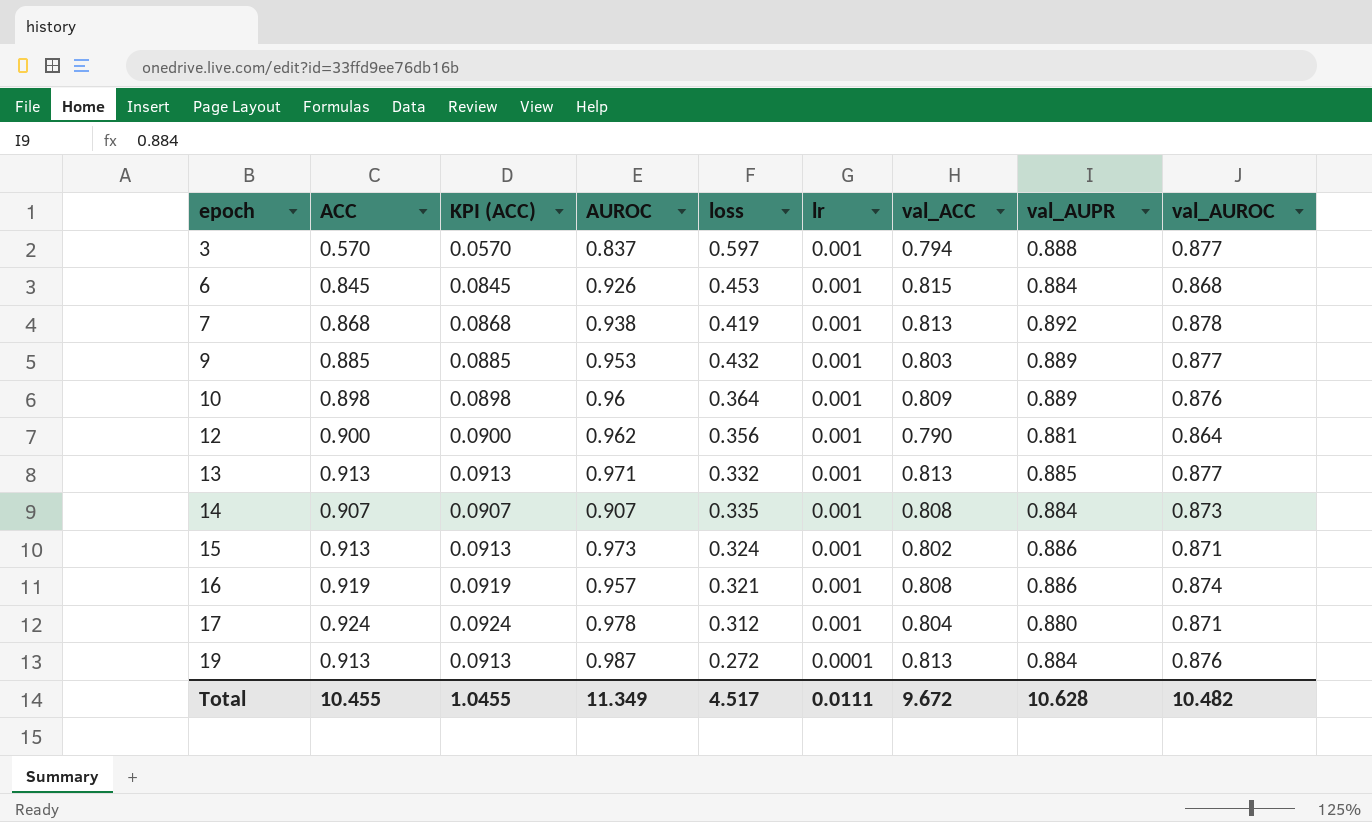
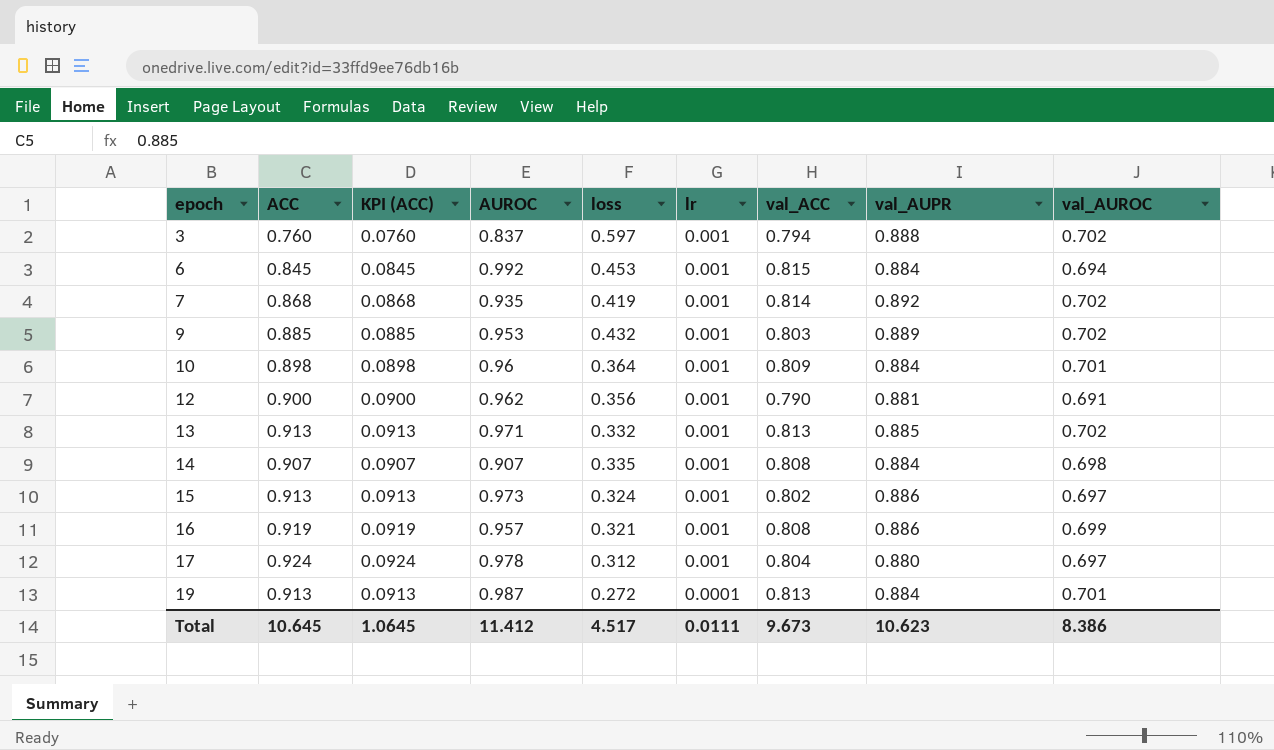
3 | ACC: 0.570 -> 0.760
3 | KPI (ACC): 0.0570 -> 0.0760
3 | val_AUROC: 0.877 -> 0.702
6 | AUROC: 0.926 -> 0.992
6 | val_AUROC: 0.868 -> 0.694
7 | AUROC: 0.938 -> 0.935
7 | val_ACC: 0.813 -> 0.814
7 | val_AUROC: 0.878 -> 0.702
9 | val_AUROC: 0.877 -> 0.702
10 | val_AUPR: 0.889 -> 0.884
10 | val_AUROC: 0.876 -> 0.701
12 | val_AUROC: 0.864 -> 0.691
13 | val_AUROC: 0.877 -> 0.702
14 | val_AUROC: 0.873 -> 0.698
15 | val_AUROC: 0.871 -> 0.697
16 | val_AUROC: 0.874 -> 0.699
17 | val_AUROC: 0.871 -> 0.697
19 | val_AUROC: 0.876 -> 0.701
Total | ACC: 10.455 -> 10.645
Total | KPI (ACC): 1.0455 -> 1.0645
Total | AUROC: 11.349 -> 11.412
Total | val_ACC: 9.672 -> 9.673
Total | val_AUPR: 10.628 -> 10.623
Total | val_AUROC: 10.482 -> 8.386

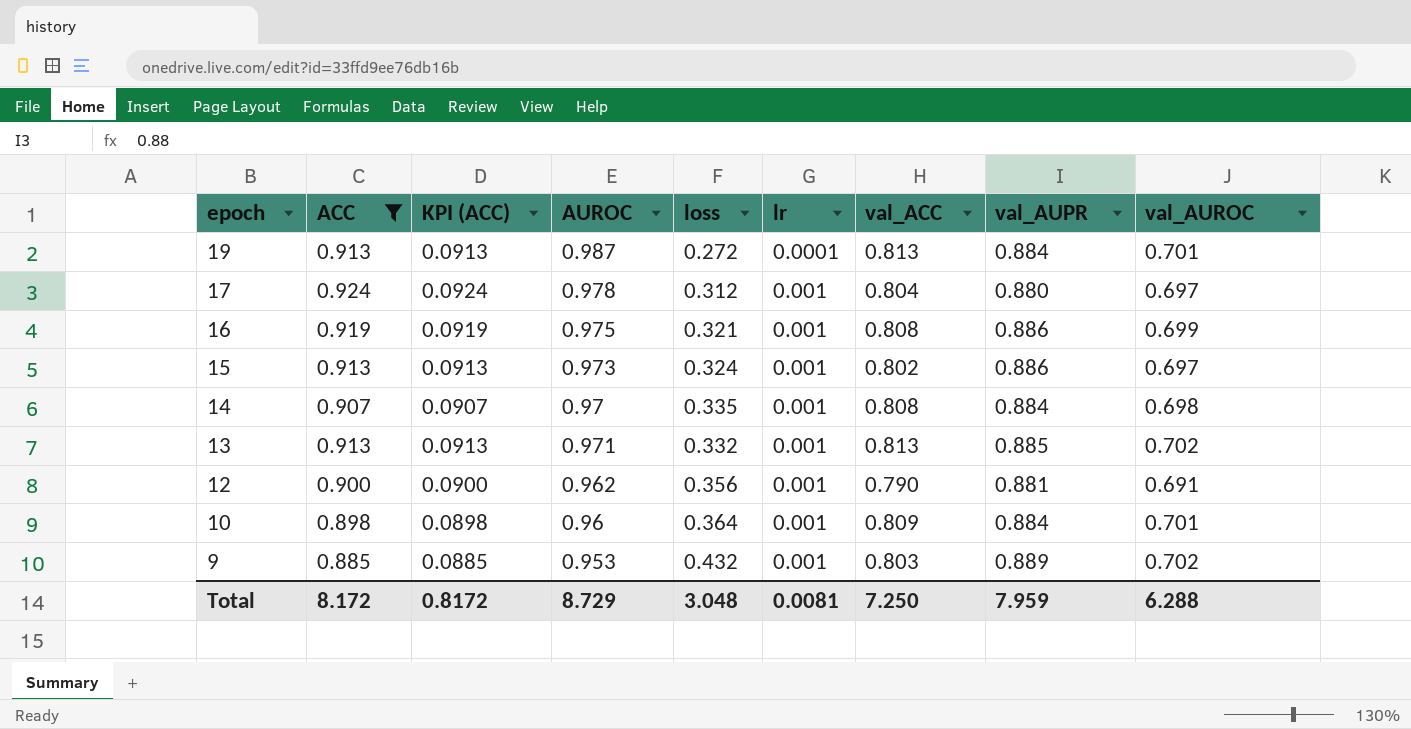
filter: none -> ACC >= 0.885
row order: epoch ascending -> epoch descending
16 | AUROC: 0.957 -> 0.975
14 | AUROC: 0.907 -> 0.97
Total | ACC: 10.645 -> 8.172
Total | KPI (ACC): 1.0645 -> 0.8172
Total | AUROC: 11.412 -> 8.729
Total | loss: 4.517 -> 3.048
Total | lr: 0.0111 -> 0.0081
Total | val_ACC: 9.673 -> 7.250
Total | val_AUPR: 10.623 -> 7.959
Total | val_AUROC: 8.386 -> 6.288

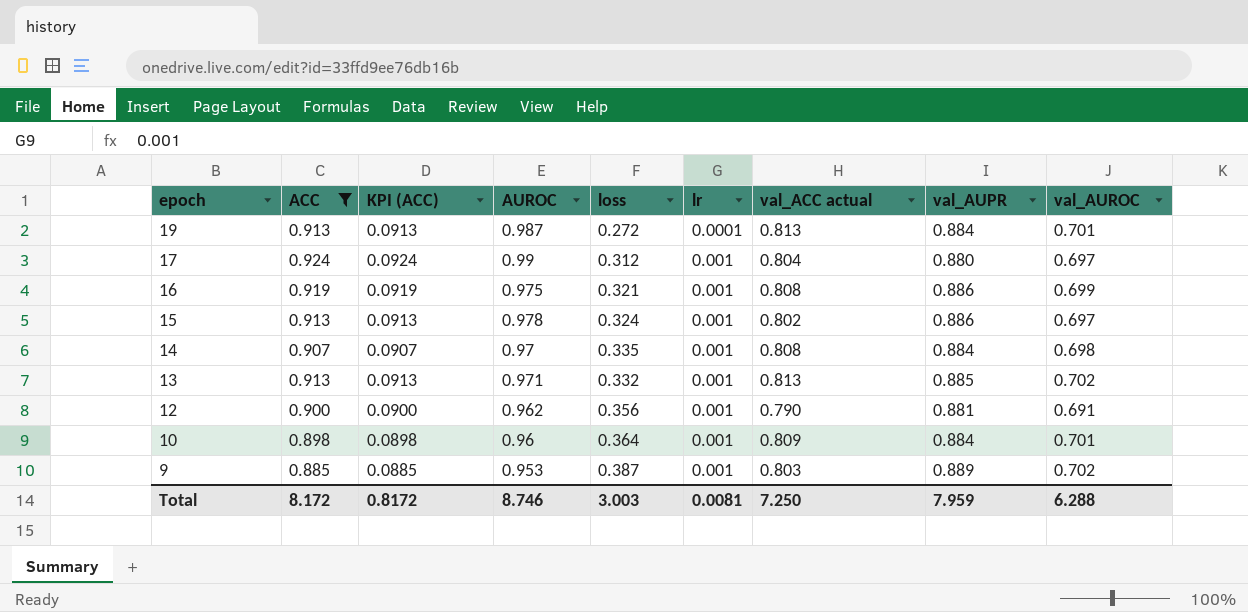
column name: val_ACC -> val_ACC actual
17 | AUROC: 0.978 -> 0.99
15 | AUROC: 0.973 -> 0.978
9 | loss: 0.432 -> 0.387
Total | AUROC: 8.729 -> 8.746
Total | loss: 3.048 -> 3.003

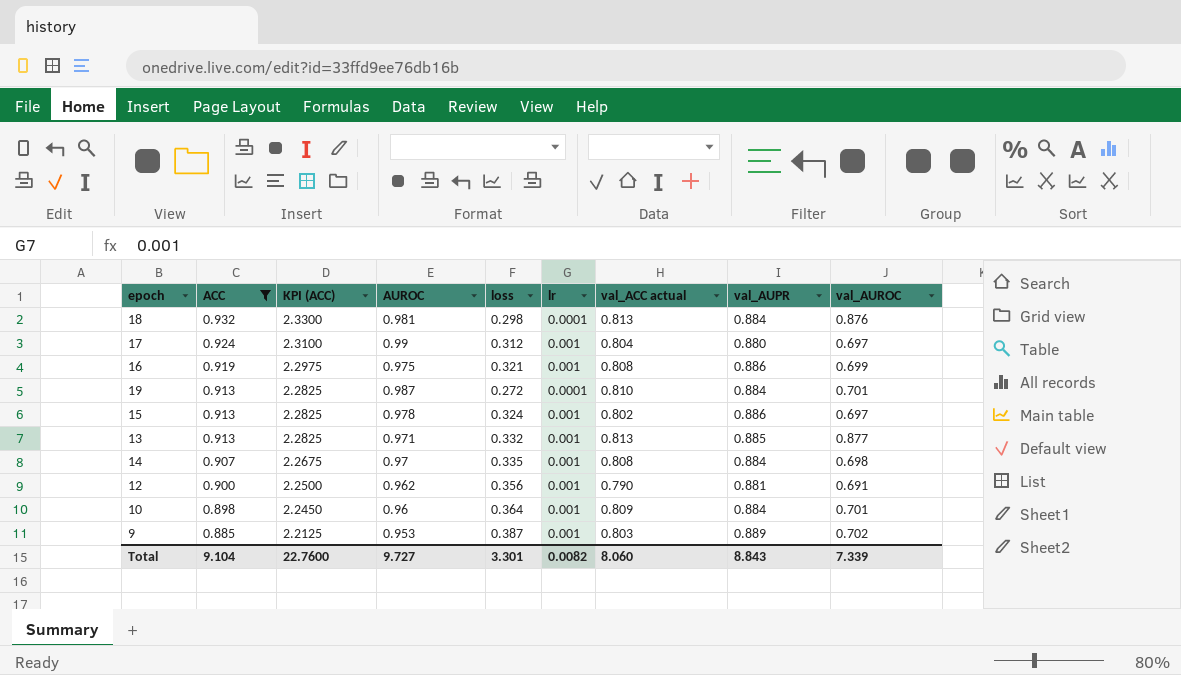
row order: epoch descending -> ACC descending
column KPI (ACC) | formula: [ACC] * 0.1 -> [ACC] * 2.5
row 18: none -> 0.932 | 2.3300 | 0.981 | 0.298 | 0.0001 | 0.813 | 0.884 | 0.876
19 | val_ACC actual: 0.813 -> 0.810
13 | val_AUROC: 0.702 -> 0.877
Total | ACC: 8.172 -> 9.104
Total | KPI (ACC): 0.8172 -> 22.7600
Total | AUROC: 8.746 -> 9.727
Total | loss: 3.003 -> 3.301
Total | lr: 0.0081 -> 0.0082
Total | val_ACC actual: 7.250 -> 8.060
Total | val_AUPR: 7.959 -> 8.843
Total | val_AUROC: 6.288 -> 7.339

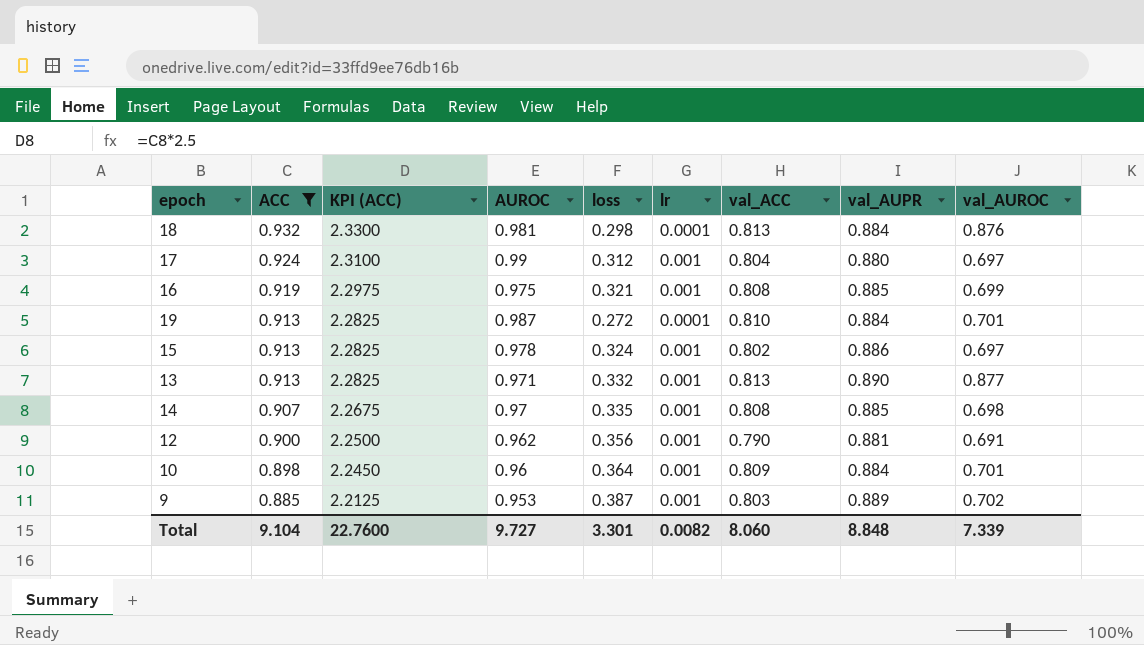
column name: val_ACC actual -> val_ACC
16 | val_AUPR: 0.886 -> 0.885
13 | val_AUPR: 0.885 -> 0.890
14 | val_AUPR: 0.884 -> 0.885
Total | val_AUPR: 8.843 -> 8.848

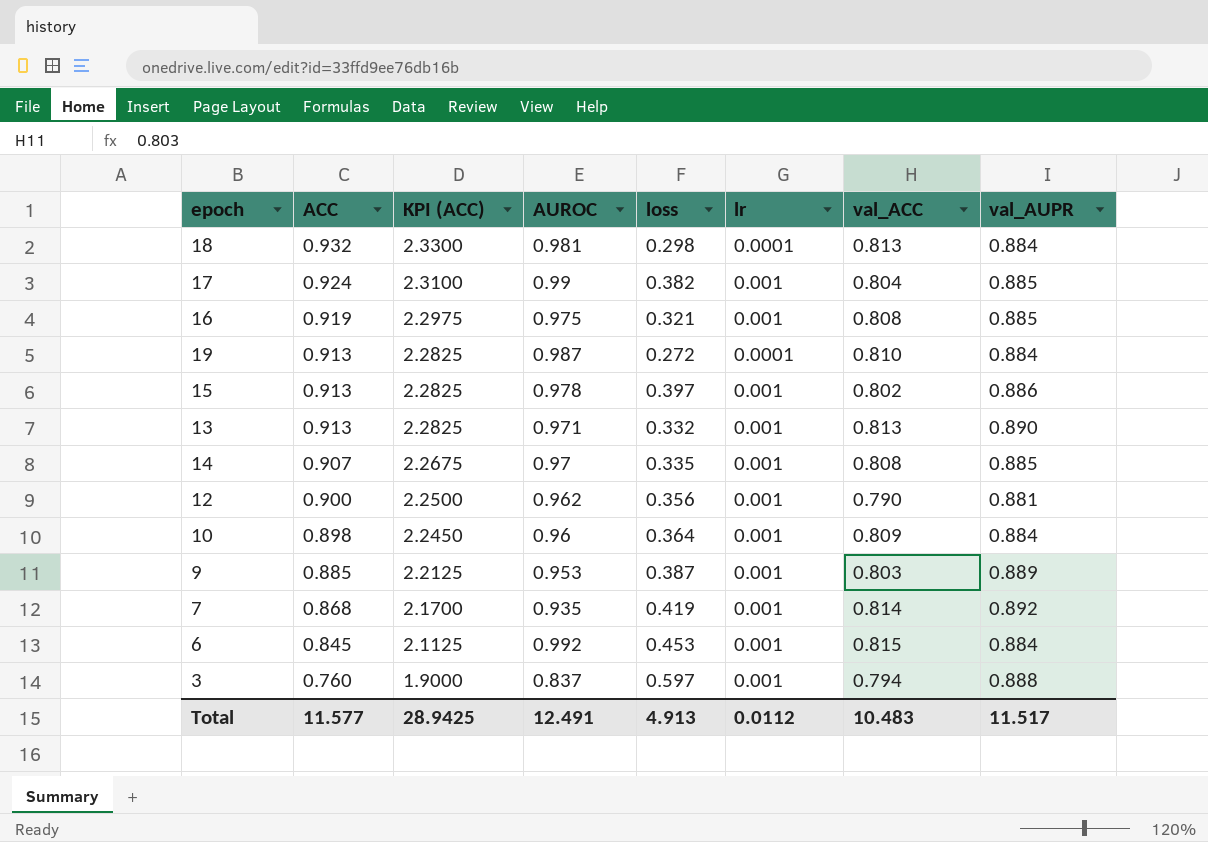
filter: ACC >= 0.885 -> none
column val_AUROC | position: 9 -> none
17 | loss: 0.312 -> 0.382
17 | val_AUPR: 0.880 -> 0.885
15 | loss: 0.324 -> 0.397
Total | ACC: 9.104 -> 11.577
Total | KPI (ACC): 22.7600 -> 28.9425
Total | AUROC: 9.727 -> 12.491
Total | loss: 3.301 -> 4.913
Total | lr: 0.0082 -> 0.0112
Total | val_ACC: 8.060 -> 10.483
Total | val_AUPR: 8.848 -> 11.517

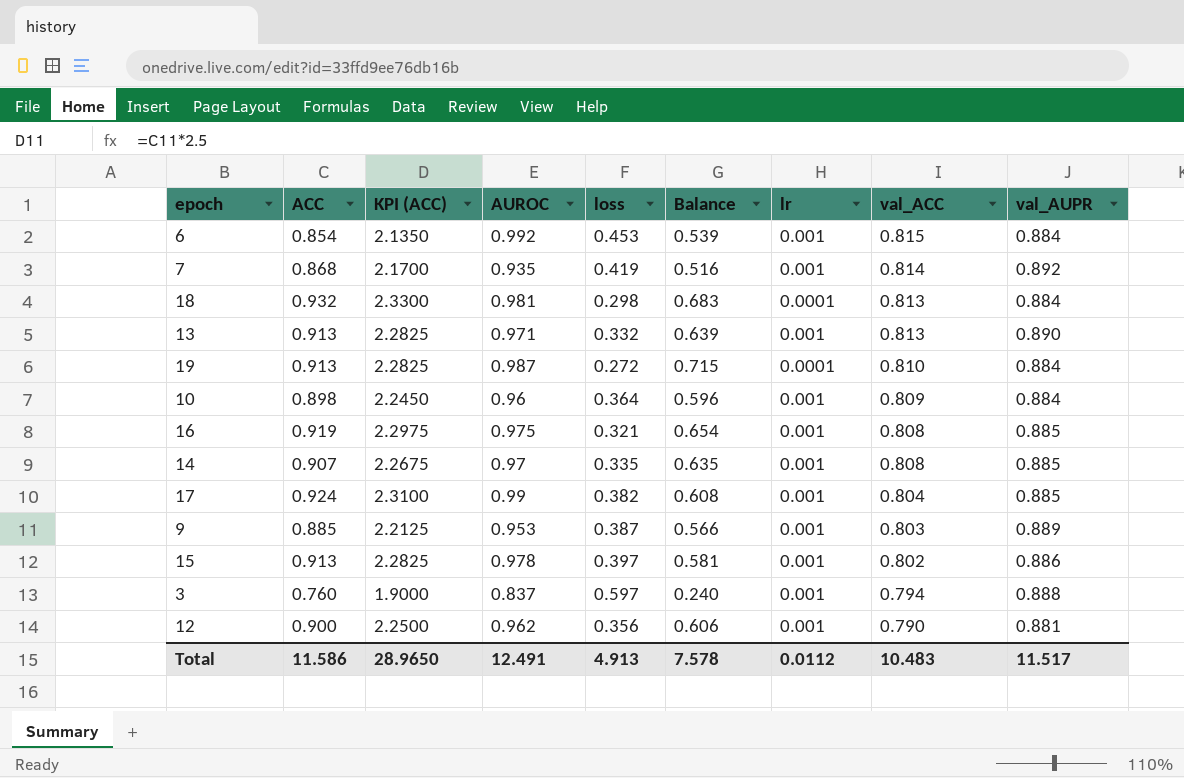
row order: ACC descending -> val_ACC descending
column Balance | formula: none -> [AUROC] - [loss]
6 | ACC: 0.845 -> 0.854
6 | KPI (ACC): 2.1125 -> 2.1350
Total | ACC: 11.577 -> 11.586
Total | KPI (ACC): 28.9425 -> 28.9650

